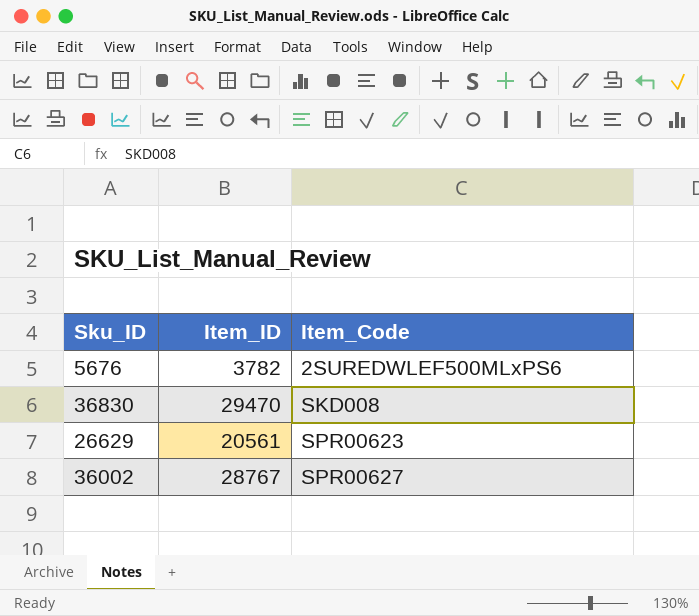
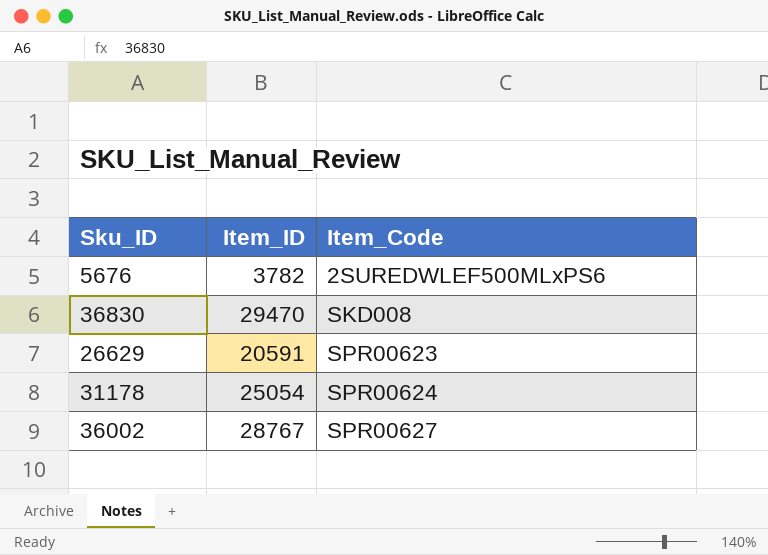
26629 | Item_ID: 20561 -> 20591
row 31178: none -> 25054 | SPR00624

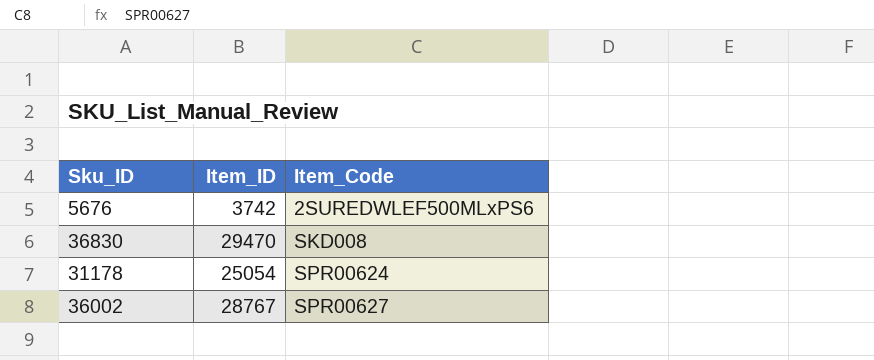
row 26629: 20591 | SPR00623 -> none
5676 | Item_ID: 3782 -> 3742

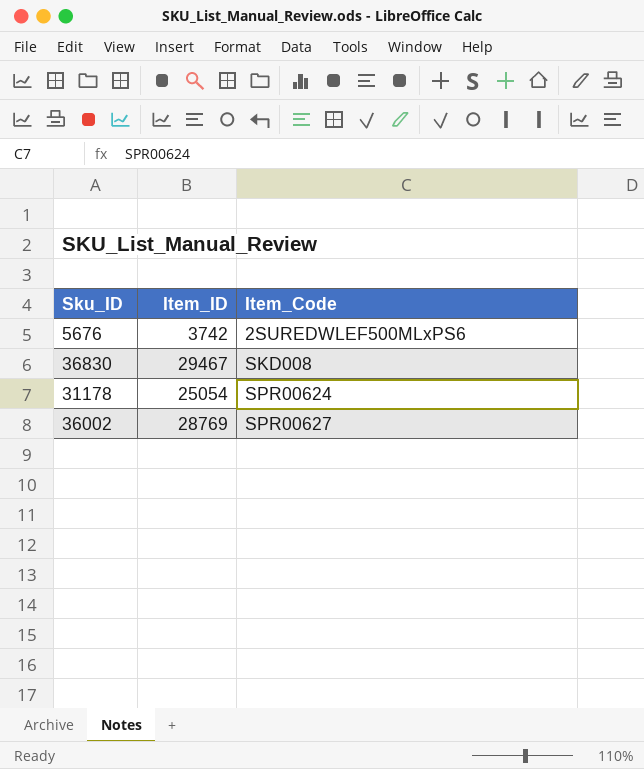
36830 | Item_ID: 29470 -> 29467
36002 | Item_ID: 28767 -> 28769

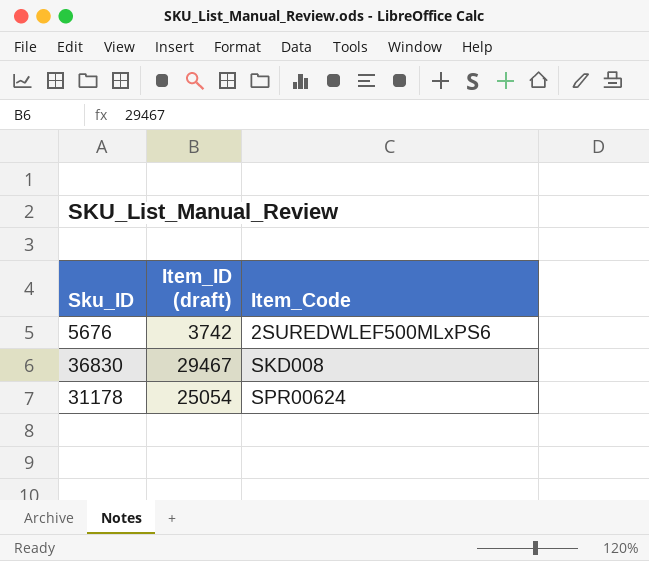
column name: Item_ID -> Item_ID (draft)
row 36002: 28769 | SPR00627 -> none

